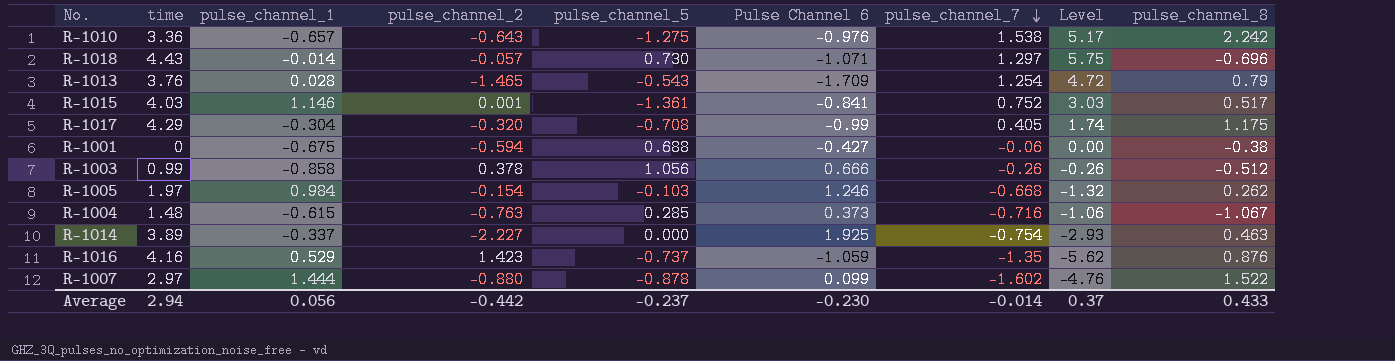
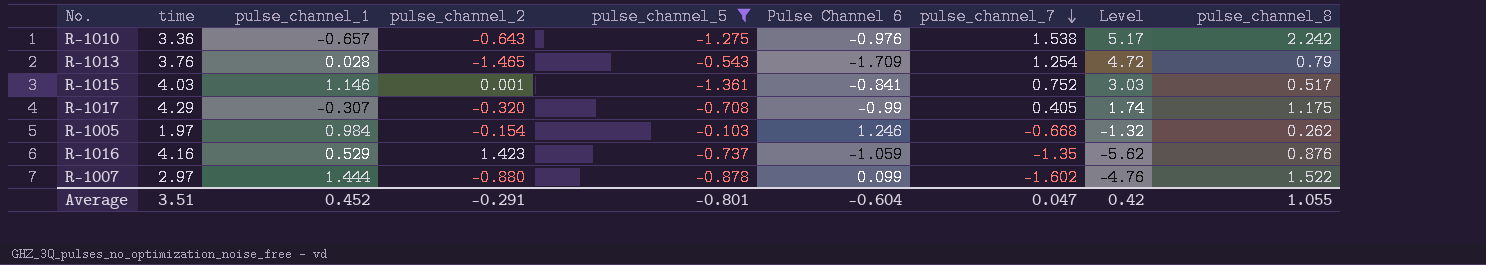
filter: none -> pulse_channel_5 <= -0.103
R-1017 | pulse_channel_1: -0.304 -> -0.307
Average | time: 2.94 -> 3.51
Average | pulse_channel_1: 0.056 -> 0.452
Average | pulse_channel_2: -0.442 -> -0.291
Average | pulse_channel_5: -0.237 -> -0.801
Average | Pulse Channel 6: -0.230 -> -0.604
Average | pulse_channel_7: -0.014 -> 0.047
Average | Level: 0.37 -> 0.42
Average | pulse_channel_8: 0.433 -> 1.055

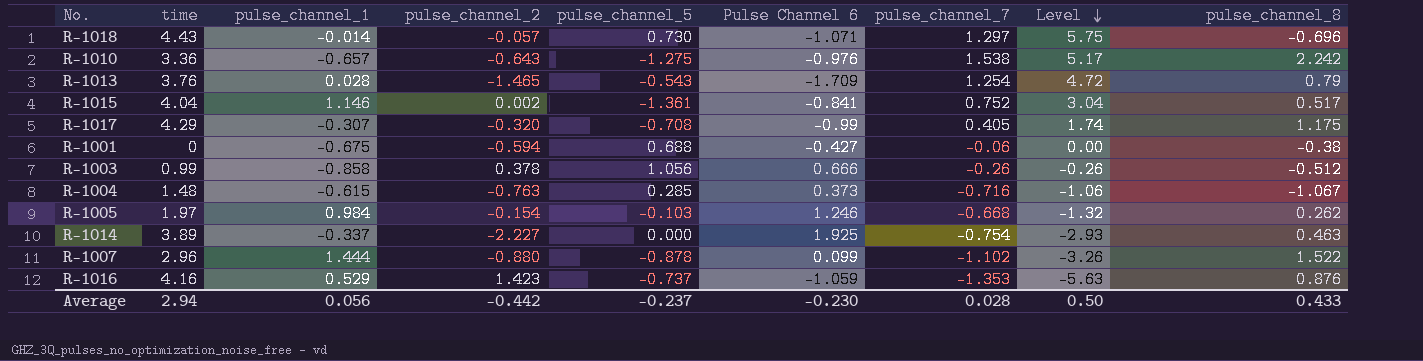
filter: pulse_channel_5 <= -0.103 -> none
row order: pulse_channel_7 descending -> Level descending
R-1015 | time: 4.03 -> 4.04
R-1015 | pulse_channel_2: 0.001 -> 0.002
R-1015 | Level: 3.03 -> 3.04
R-1007 | time: 2.97 -> 2.96
R-1007 | pulse_channel_7: -1.602 -> -1.102
R-1007 | Level: -4.76 -> -3.26
R-1016 | pulse_channel_7: -1.35 -> -1.353
R-1016 | Level: -5.62 -> -5.63
Average | time: 3.51 -> 2.94
Average | pulse_channel_1: 0.452 -> 0.056
Average | pulse_channel_2: -0.291 -> -0.442
Average | pulse_channel_5: -0.801 -> -0.237
Average | Pulse Channel 6: -0.604 -> -0.230
Average | pulse_channel_7: 0.047 -> 0.028
Average | Level: 0.42 -> 0.50
Average | pulse_channel_8: 1.055 -> 0.433

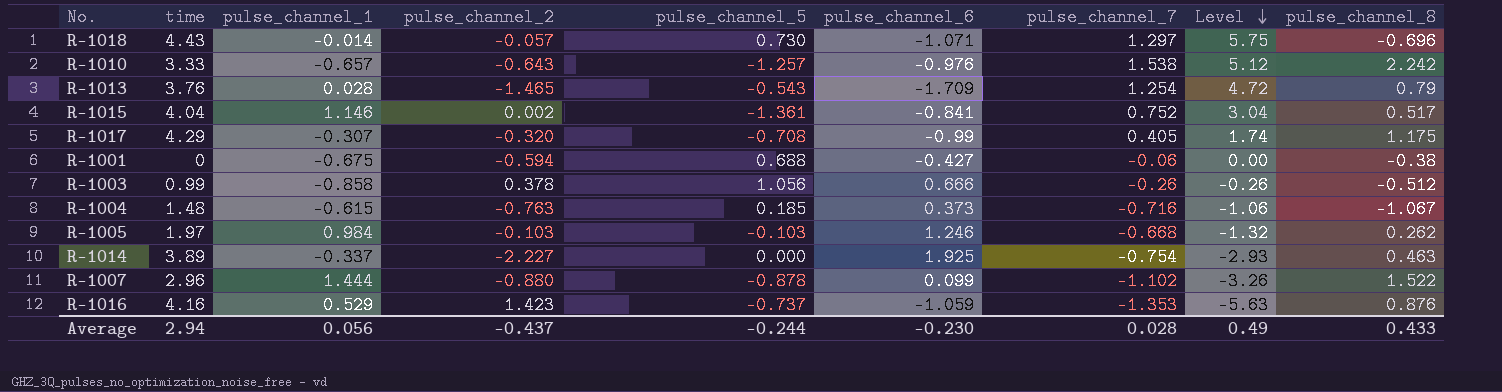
column name: Pulse Channel 6 -> pulse_channel_6
R-1010 | time: 3.36 -> 3.33
R-1010 | pulse_channel_5: -1.275 -> -1.257
R-1010 | Level: 5.17 -> 5.12
R-1004 | pulse_channel_5: 0.285 -> 0.185
R-1005 | pulse_channel_2: -0.154 -> -0.103
Average | pulse_channel_2: -0.442 -> -0.437
Average | pulse_channel_5: -0.237 -> -0.244
Average | Level: 0.50 -> 0.49

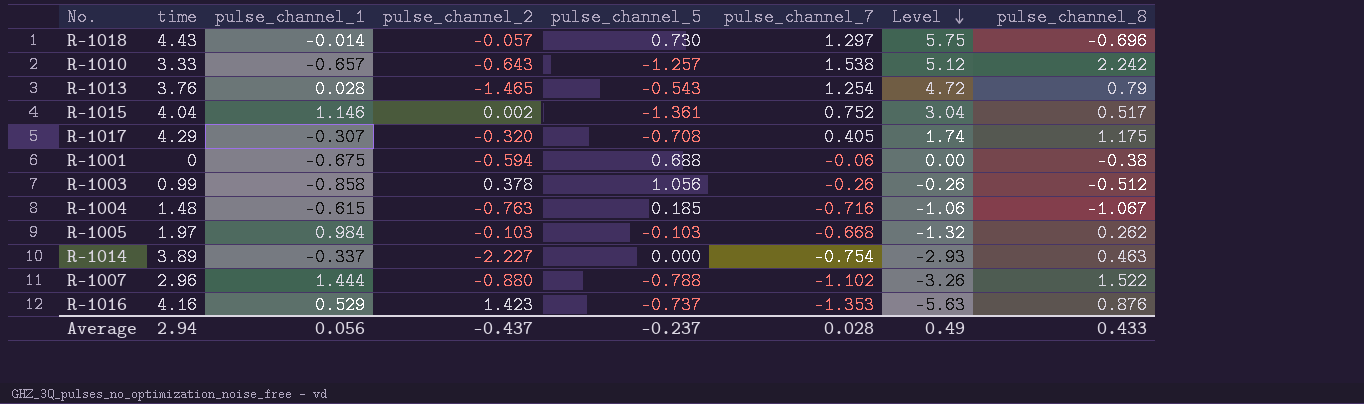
column pulse_channel_6 | position: 6 -> none
R-1007 | pulse_channel_5: -0.878 -> -0.788
Average | pulse_channel_5: -0.244 -> -0.237

